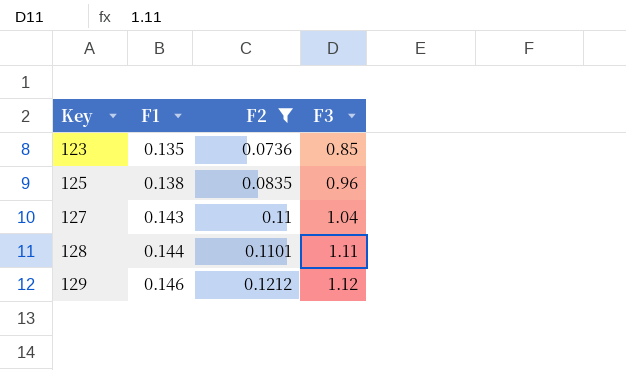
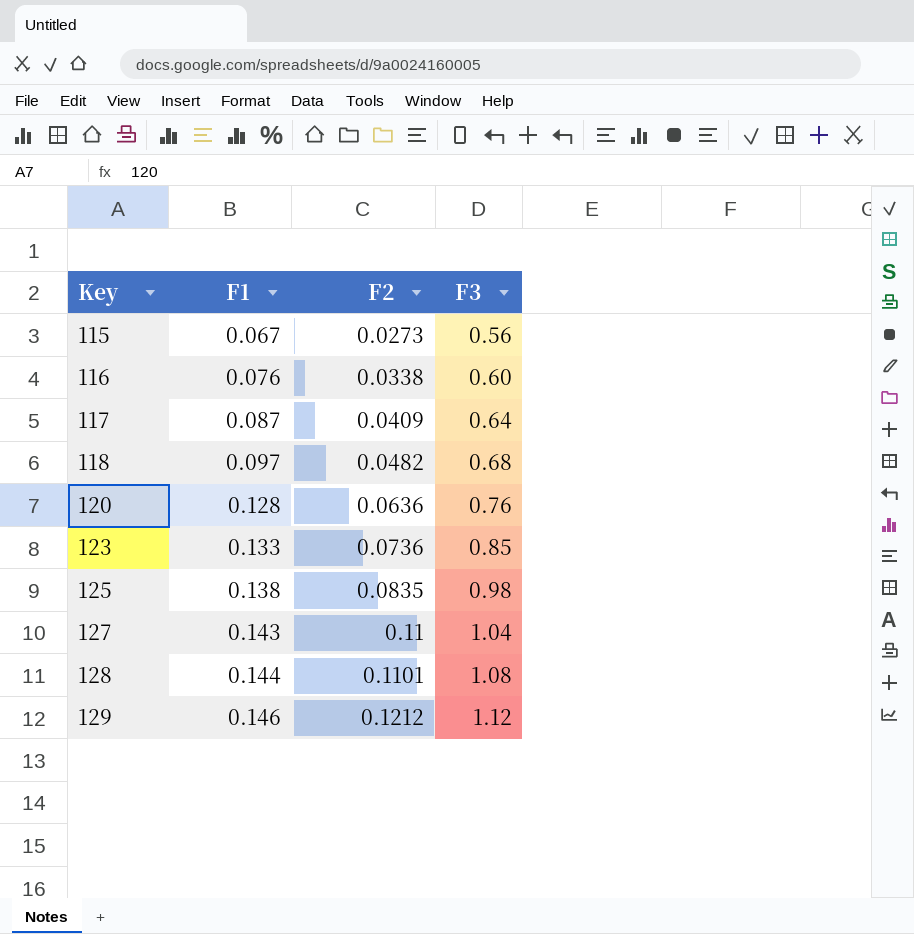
filter: F2 >= 0.0736 -> none
123 | F1: 0.135 -> 0.133
125 | F3: 0.96 -> 0.98
128 | F3: 1.11 -> 1.08

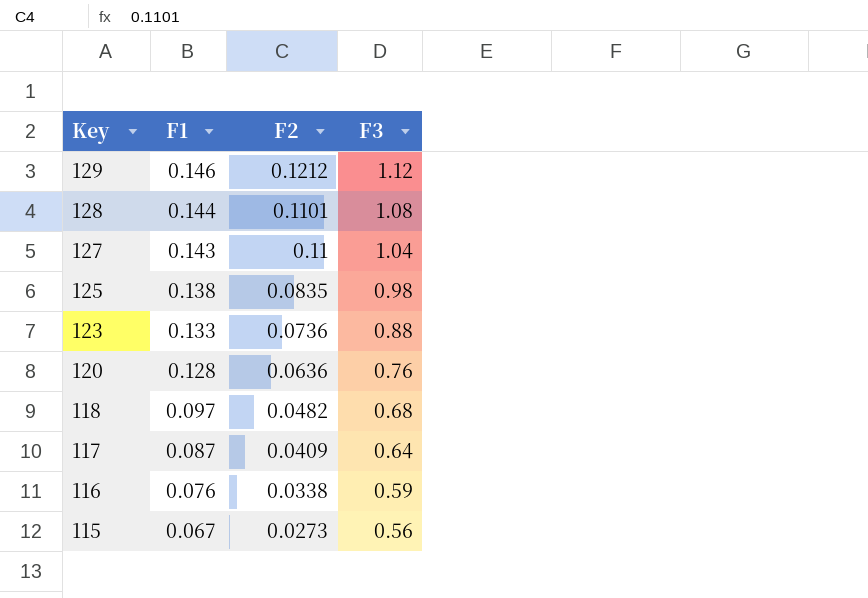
row order: Key ascending -> Key descending
123 | F3: 0.85 -> 0.88
116 | F3: 0.60 -> 0.59

